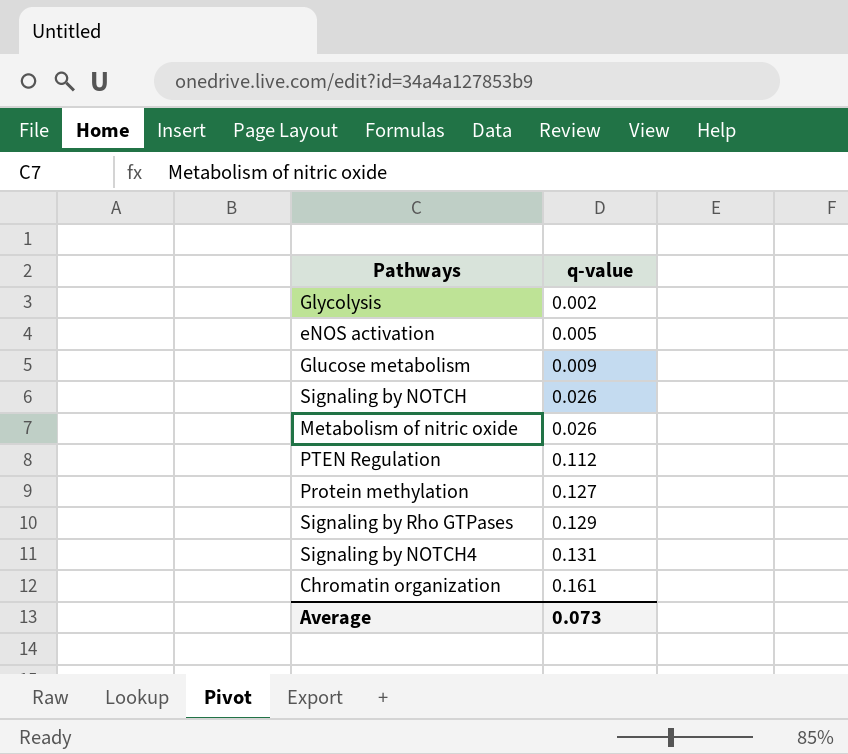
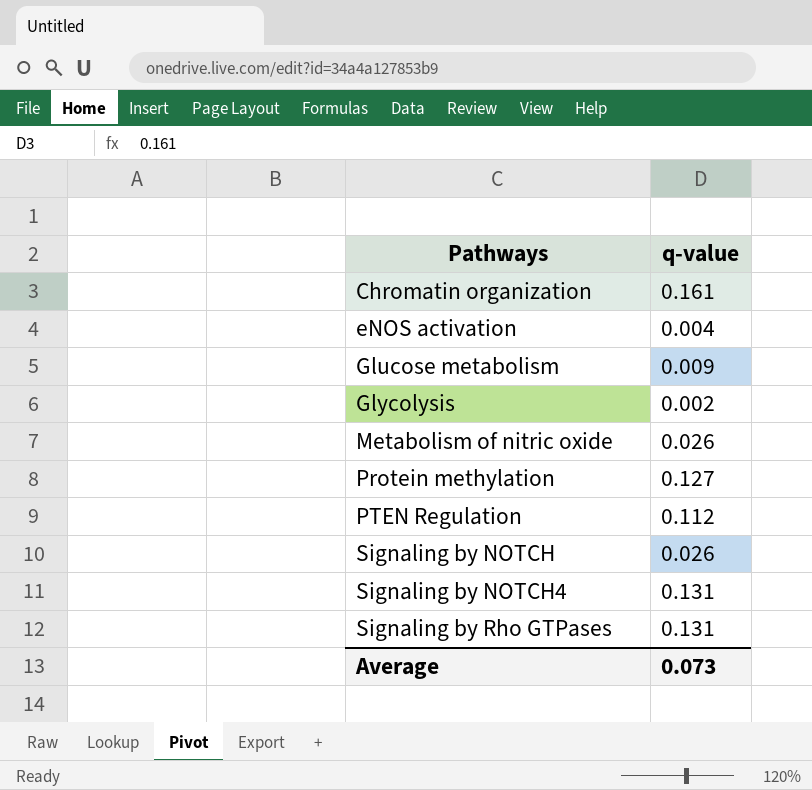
row order: q-value ascending -> Pathways ascending
eNOS activation | q-value: 0.005 -> 0.004
Signaling by Rho GTPases | q-value: 0.129 -> 0.131

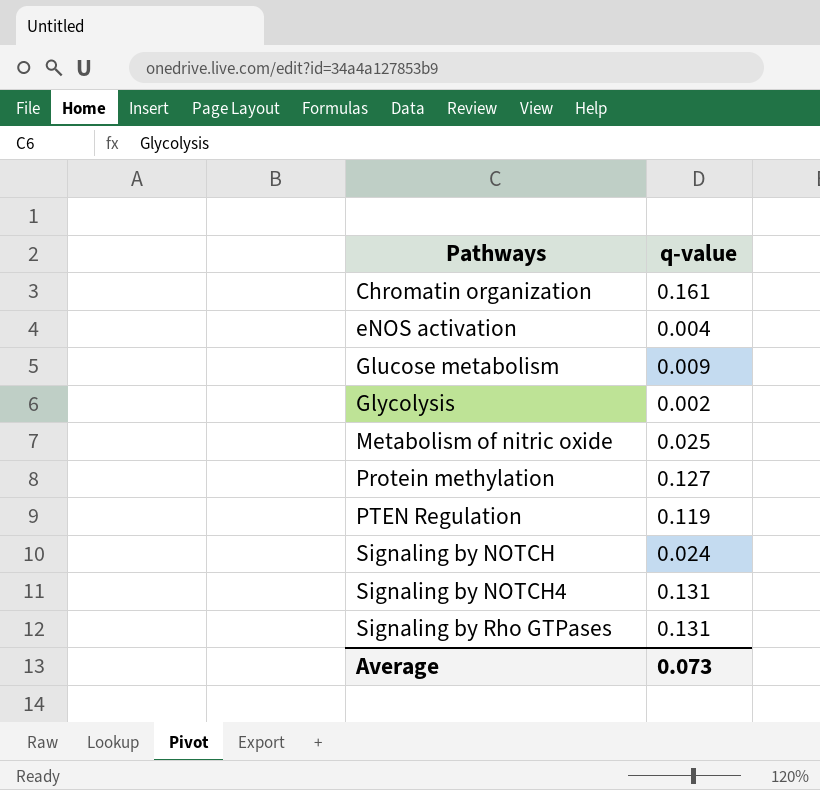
Metabolism of nitric oxide | q-value: 0.026 -> 0.025
PTEN Regulation | q-value: 0.112 -> 0.119
Signaling by NOTCH | q-value: 0.026 -> 0.024

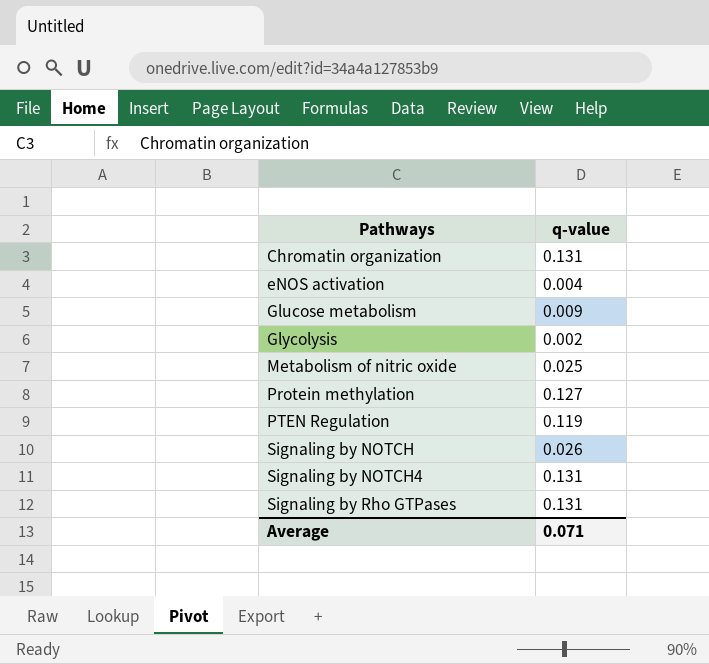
Chromatin organization | q-value: 0.161 -> 0.131
Signaling by NOTCH | q-value: 0.024 -> 0.026
Average | q-value: 0.073 -> 0.071

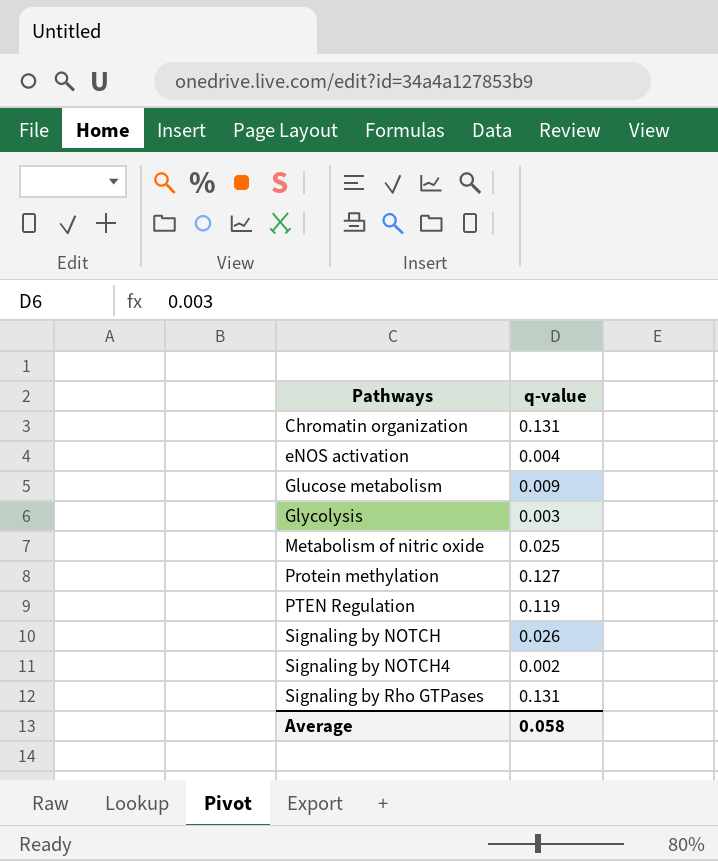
Glycolysis | q-value: 0.002 -> 0.003
Signaling by NOTCH4 | q-value: 0.131 -> 0.002
Average | q-value: 0.071 -> 0.058

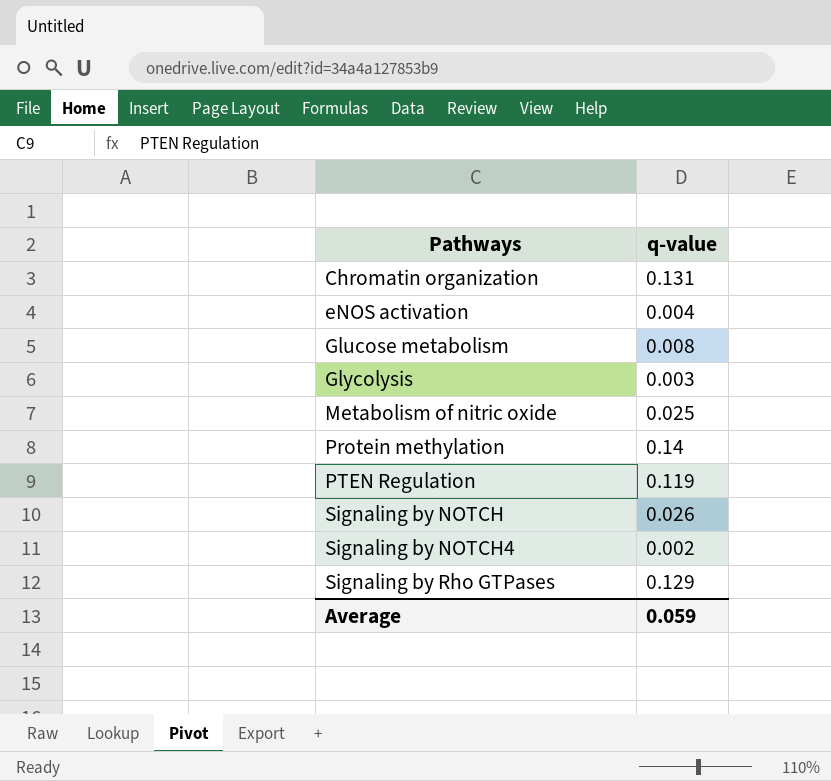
Glucose metabolism | q-value: 0.009 -> 0.008
Protein methylation | q-value: 0.127 -> 0.14
Signaling by Rho GTPases | q-value: 0.131 -> 0.129
Average | q-value: 0.058 -> 0.059

